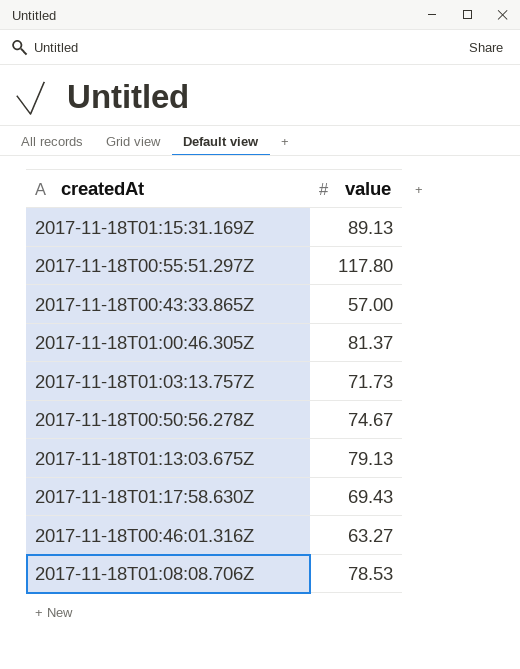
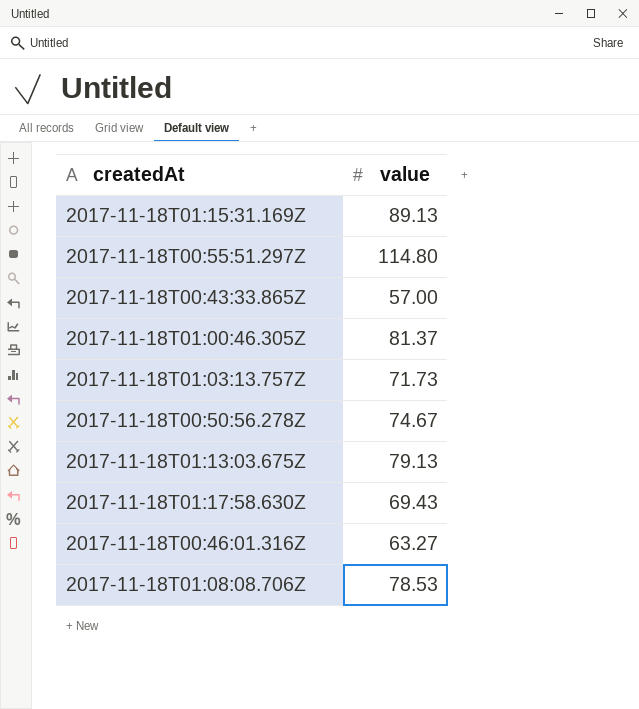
2017-11-18T00:55:51.297Z | value: 117.80 -> 114.80

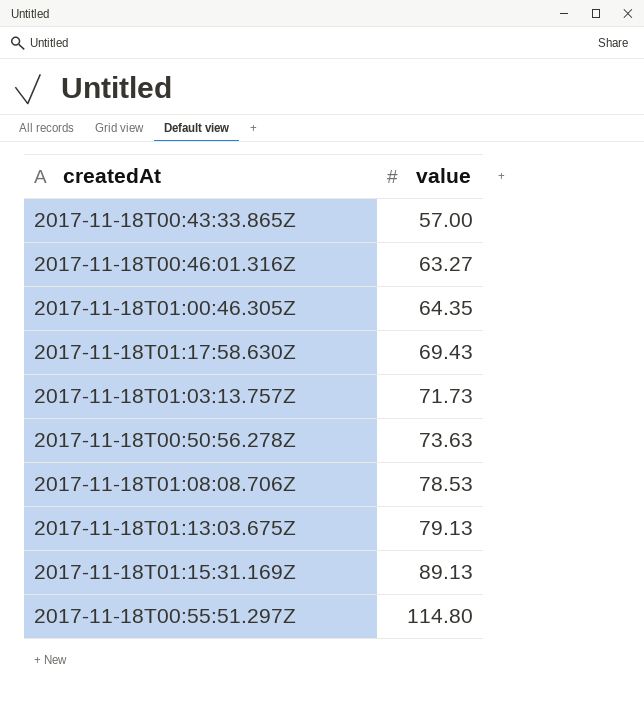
row order: none -> value ascending
2017-11-18T01:00:46.305Z | value: 81.37 -> 64.35
2017-11-18T00:50:56.278Z | value: 74.67 -> 73.63

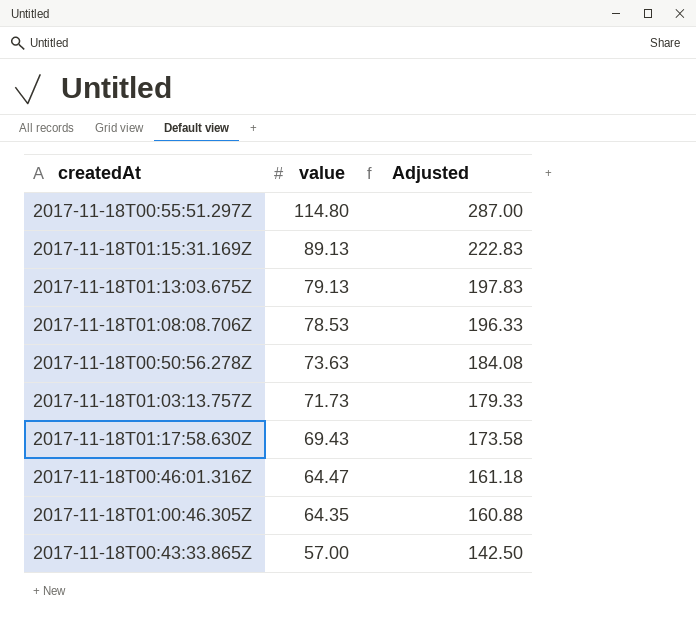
row order: value ascending -> value descending
column Adjusted | formula: none -> [value] * 2.5
2017-11-18T00:46:01.316Z | value: 63.27 -> 64.47

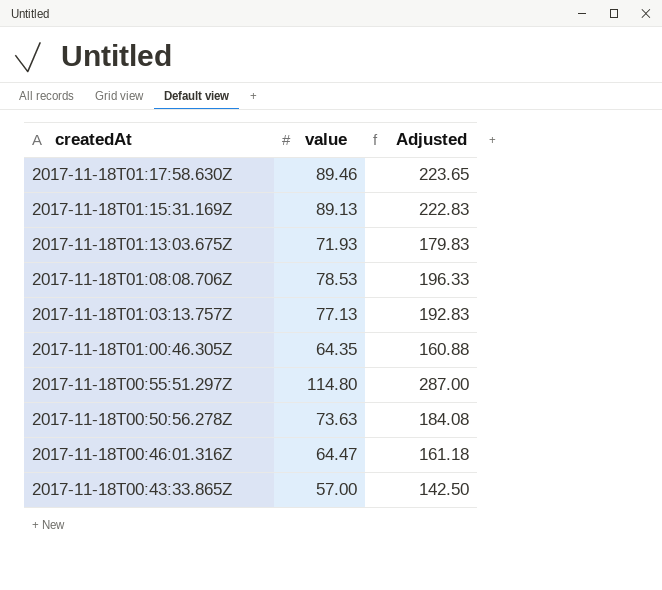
row order: value descending -> createdAt descending
2017-11-18T01:17:58.630Z | value: 69.43 -> 89.46
2017-11-18T01:17:58.630Z | Adjusted: 173.58 -> 223.65
2017-11-18T01:13:03.675Z | value: 79.13 -> 71.93
2017-11-18T01:13:03.675Z | Adjusted: 197.83 -> 179.83
2017-11-18T01:03:13.757Z | value: 71.73 -> 77.13
2017-11-18T01:03:13.757Z | Adjusted: 179.33 -> 192.83

